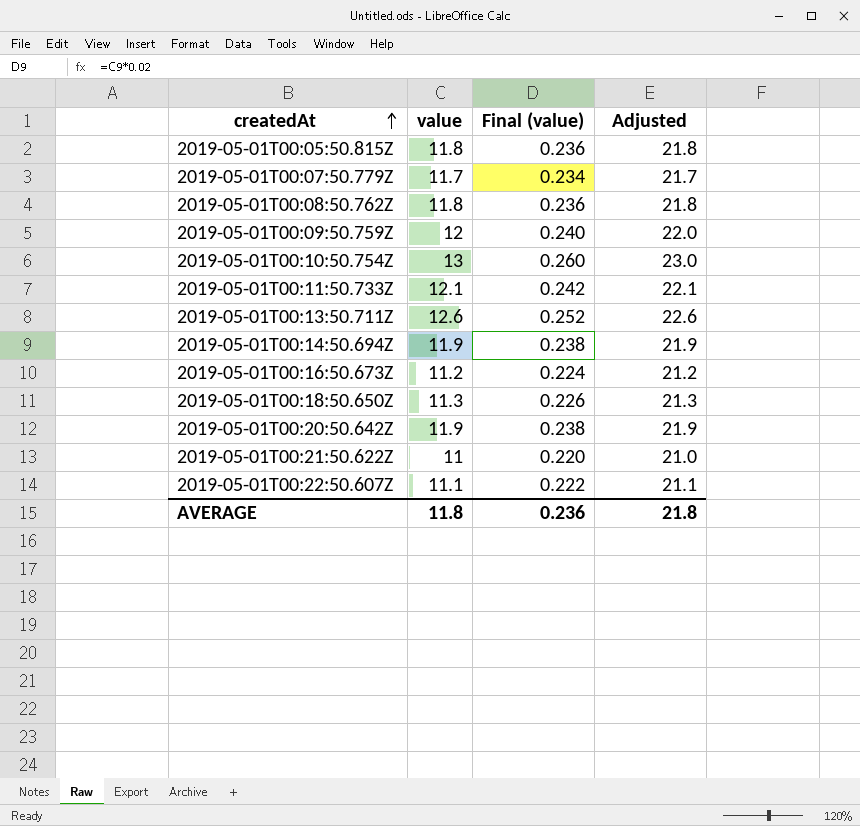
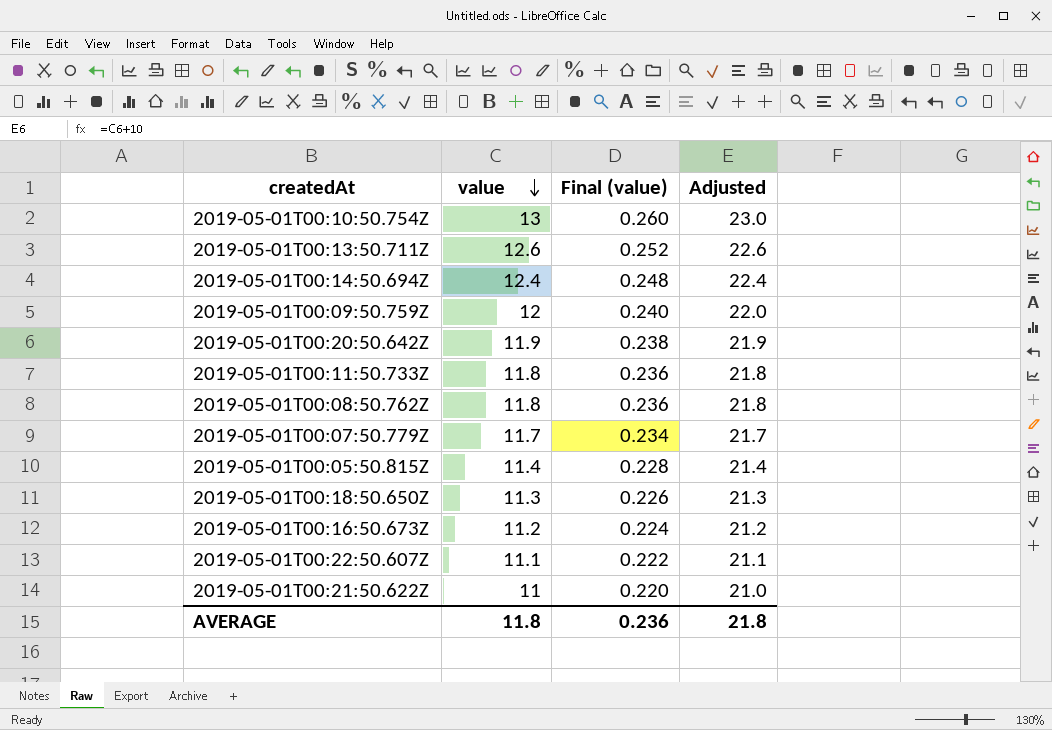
row order: createdAt ascending -> value descending
2019-05-01T00:14:50.694Z | value: 11.9 -> 12.4
2019-05-01T00:14:50.694Z | Final (value): 0.238 -> 0.248
2019-05-01T00:14:50.694Z | Adjusted: 21.9 -> 22.4
2019-05-01T00:11:50.733Z | value: 12.1 -> 11.8
2019-05-01T00:11:50.733Z | Final (value): 0.242 -> 0.236
2019-05-01T00:11:50.733Z | Adjusted: 22.1 -> 21.8
2019-05-01T00:05:50.815Z | value: 11.8 -> 11.4
2019-05-01T00:05:50.815Z | Final (value): 0.236 -> 0.228
2019-05-01T00:05:50.815Z | Adjusted: 21.8 -> 21.4

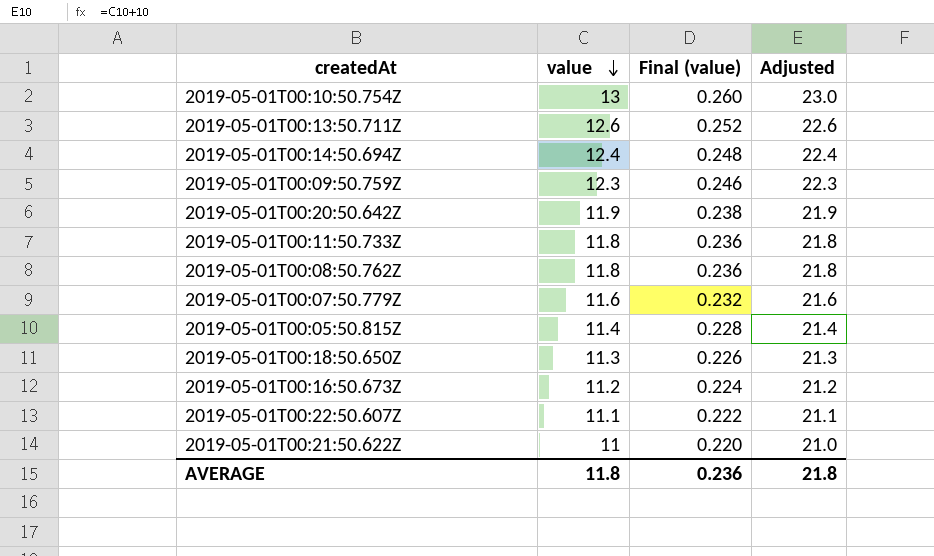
2019-05-01T00:09:50.759Z | value: 12 -> 12.3
2019-05-01T00:09:50.759Z | Final (value): 0.240 -> 0.246
2019-05-01T00:09:50.759Z | Adjusted: 22.0 -> 22.3
2019-05-01T00:07:50.779Z | value: 11.7 -> 11.6
2019-05-01T00:07:50.779Z | Final (value): 0.234 -> 0.232
2019-05-01T00:07:50.779Z | Adjusted: 21.7 -> 21.6

